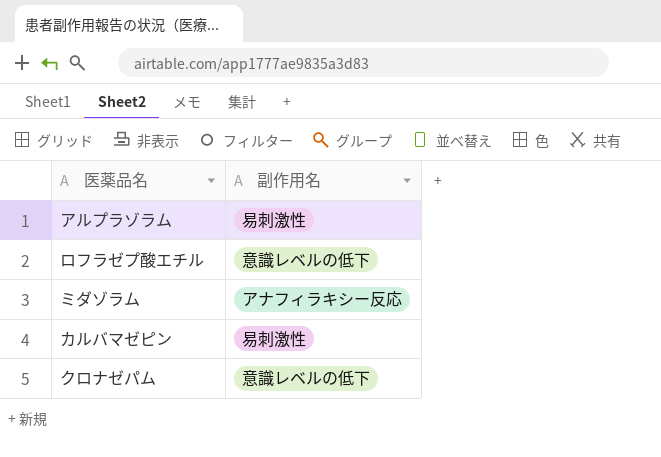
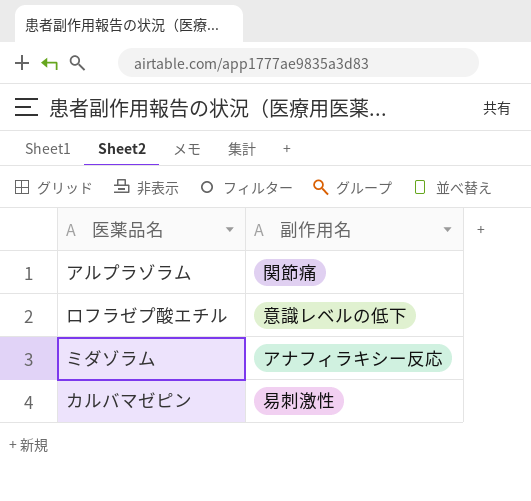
row クロナゼパム: 意識レベルの低下 -> none
アルプラゾラム | 副作用名: 易刺激性 -> 関節痛

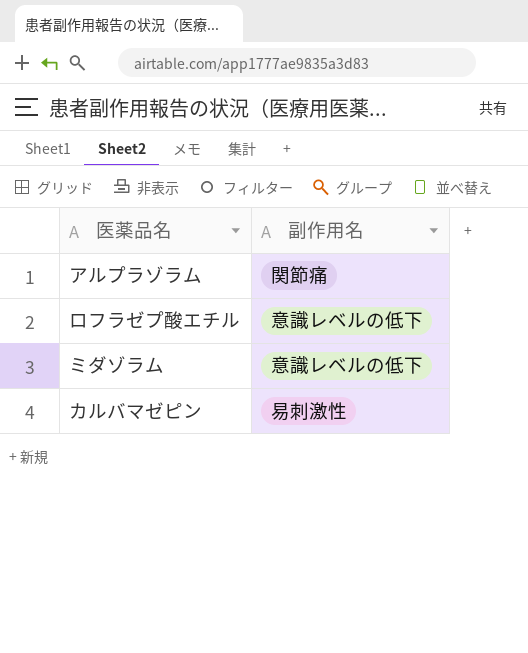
ミダゾラム | 副作用名: アナフィラキシー反応 -> 意識レベルの低下

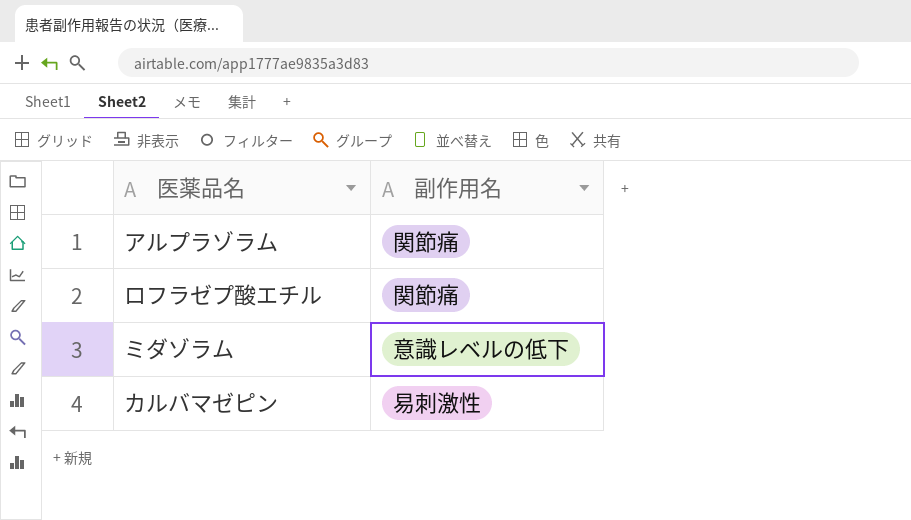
ロフラゼプ酸エチル | 副作用名: 意識レベルの低下 -> 関節痛

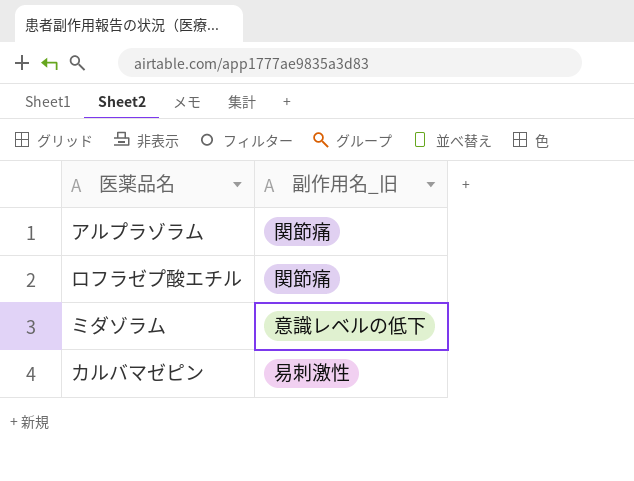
column name: 副作用名 -> 副作用名_旧

